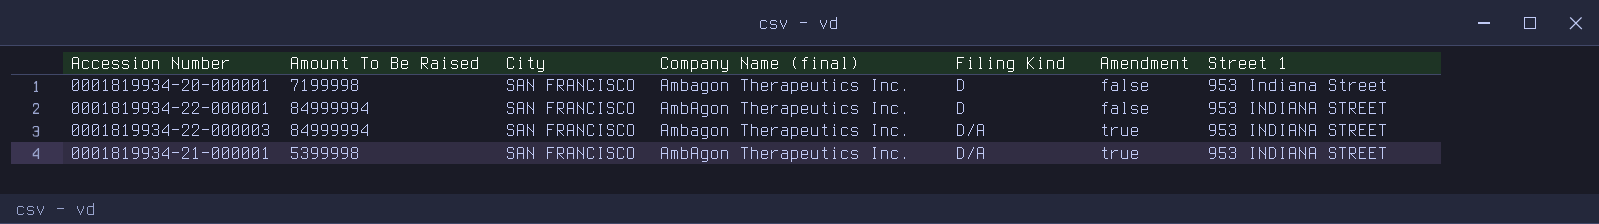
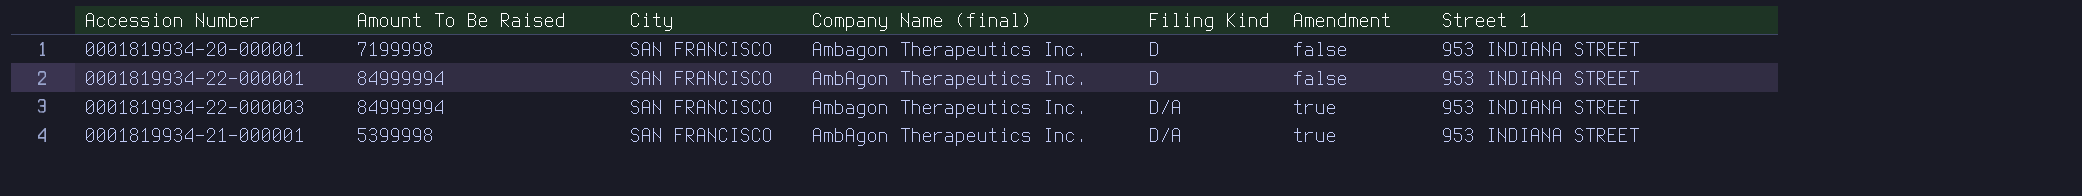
0001819934-20-000001 | Street 1: 953 Indiana Street -> 953 INDIANA STREET

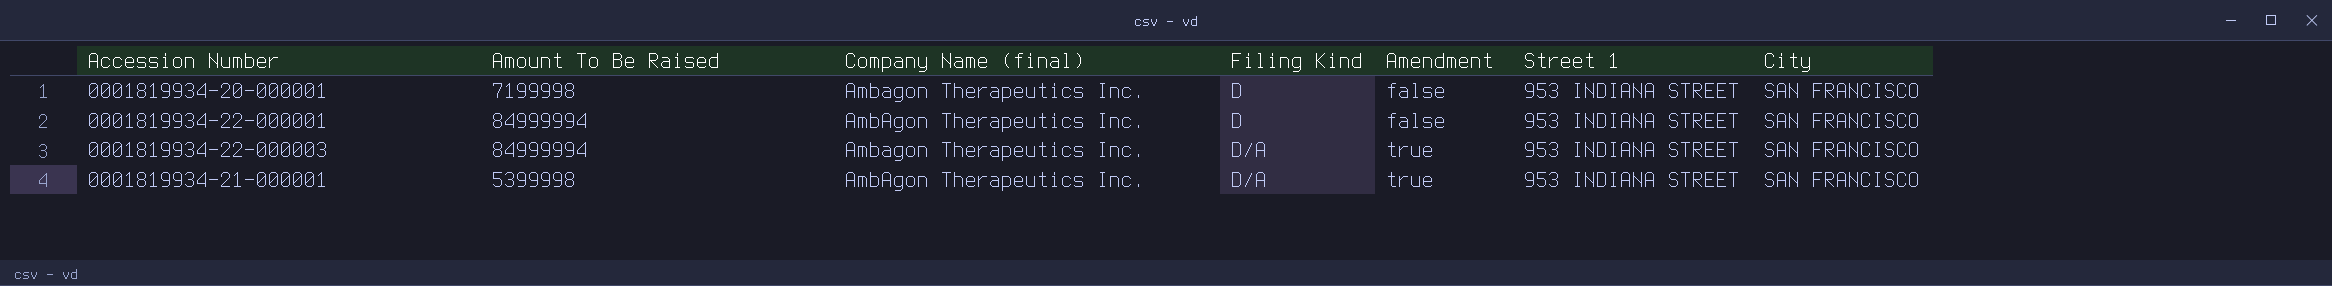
column City | position: 3 -> 7

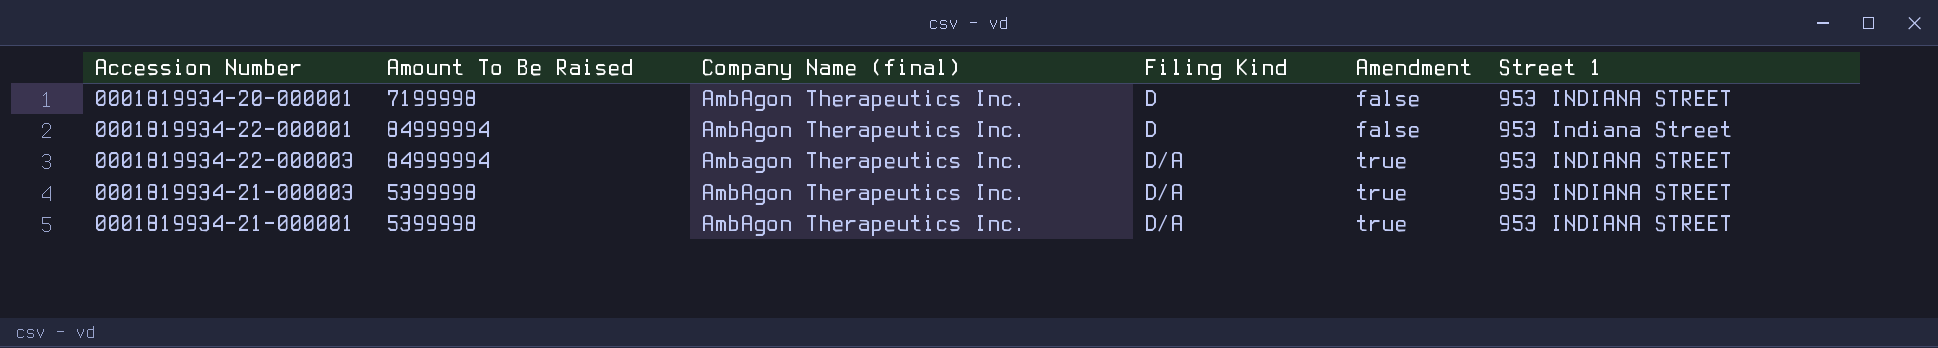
column City | position: 7 -> none
0001819934-20-000001 | Company Name (final): Ambagon Therapeutics Inc. -> AmbAgon Therapeutics Inc.
0001819934-22-000001 | Street 1: 953 INDIANA STREET -> 953 Indiana Street
row 0001819934-21-000003: none -> 5399998 | AmbAgon Therapeutics Inc. | D/A | true | 953 INDIANA STREET

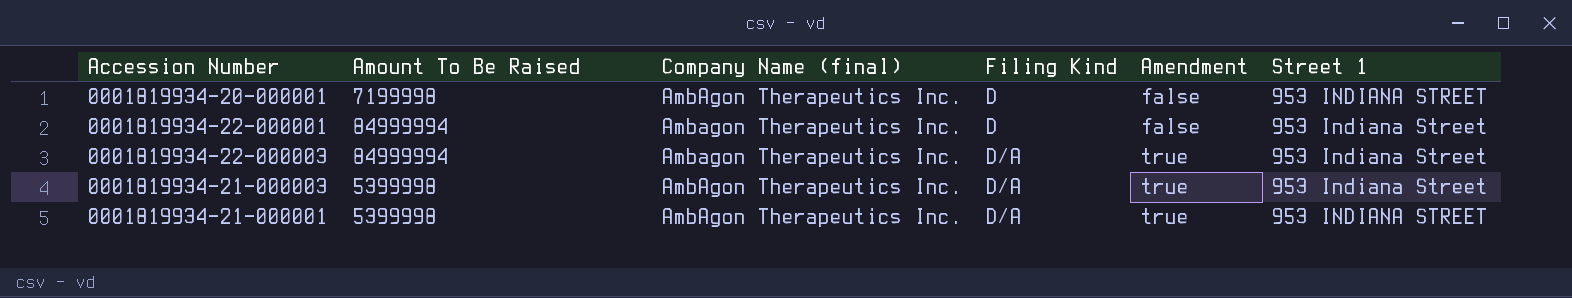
0001819934-22-000001 | Company Name (final): AmbAgon Therapeutics Inc. -> Ambagon Therapeutics Inc.
0001819934-22-000003 | Street 1: 953 INDIANA STREET -> 953 Indiana Street
0001819934-21-000003 | Street 1: 953 INDIANA STREET -> 953 Indiana Street

